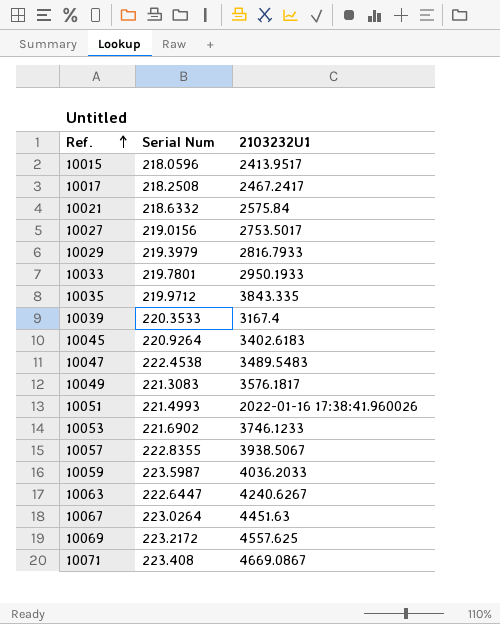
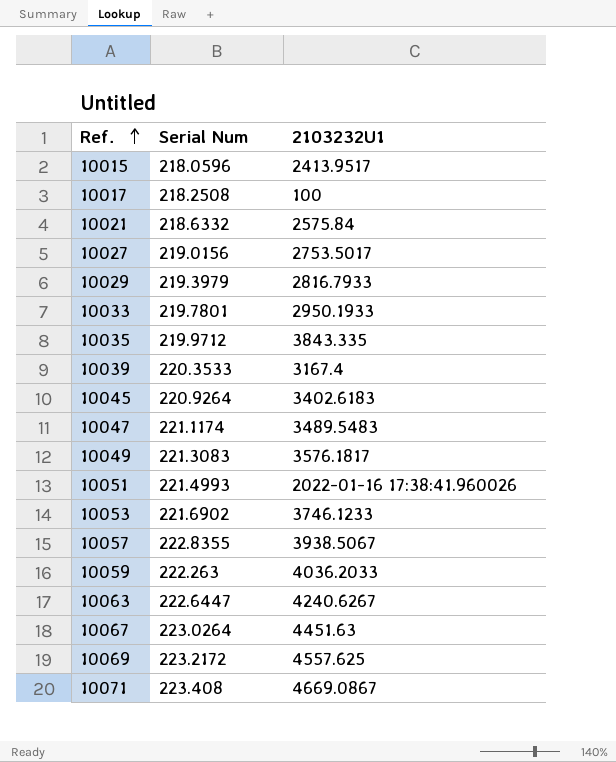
10017 | 2103232U1: 2467.2417 -> 100
10047 | Serial Num: 222.4538 -> 221.1174
10059 | Serial Num: 223.5987 -> 222.263

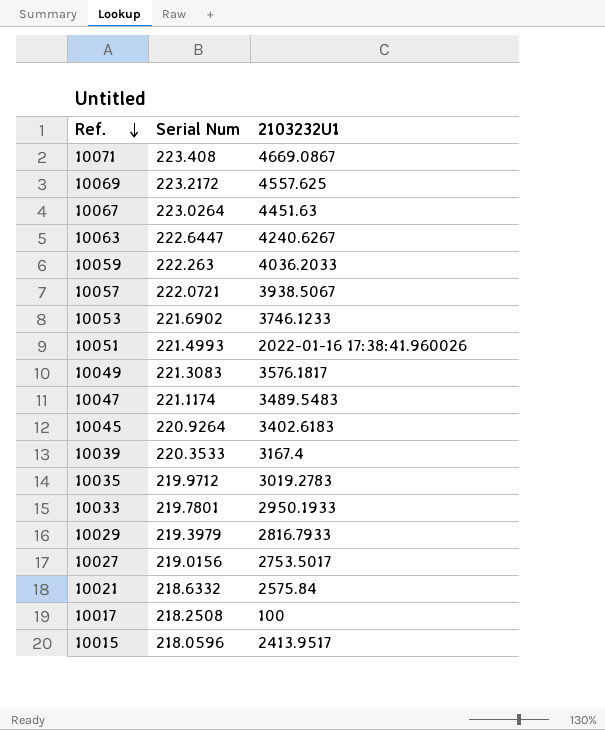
row order: Ref. ascending -> Ref. descending
10057 | Serial Num: 222.8355 -> 222.0721
10035 | 2103232U1: 3843.335 -> 3019.2783

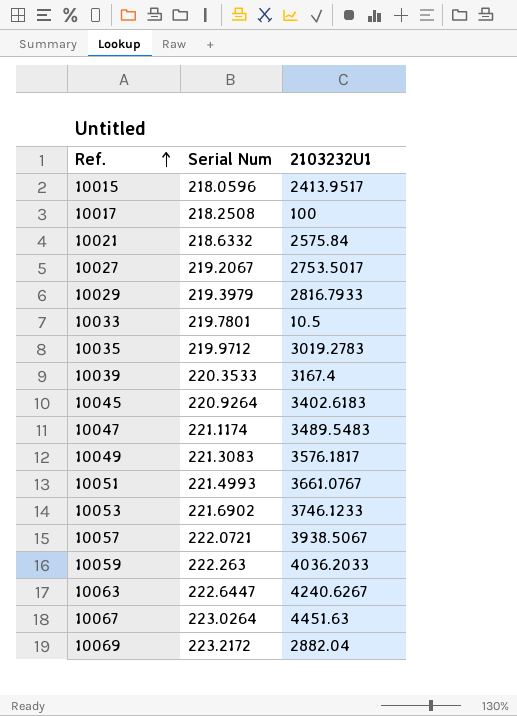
row order: Ref. descending -> Ref. ascending
row 10071: 223.408 | 4669.0867 -> none
10027 | Serial Num: 219.0156 -> 219.2067
10033 | 2103232U1: 2950.1933 -> 10.5
10051 | 2103232U1: 2022-01-16 17:38:41.960026 -> 3661.0767
10069 | 2103232U1: 4557.625 -> 2882.04

